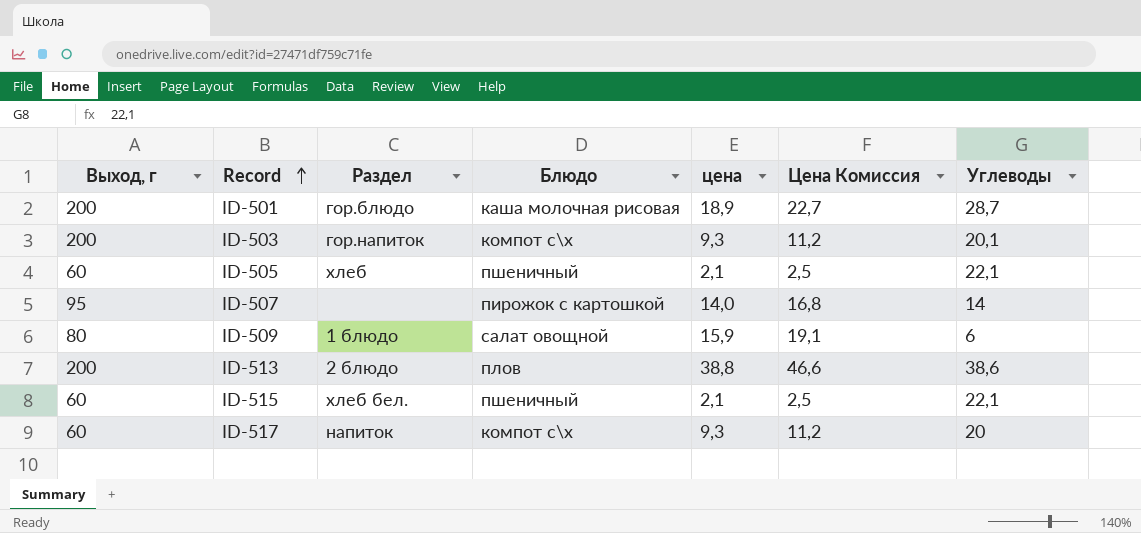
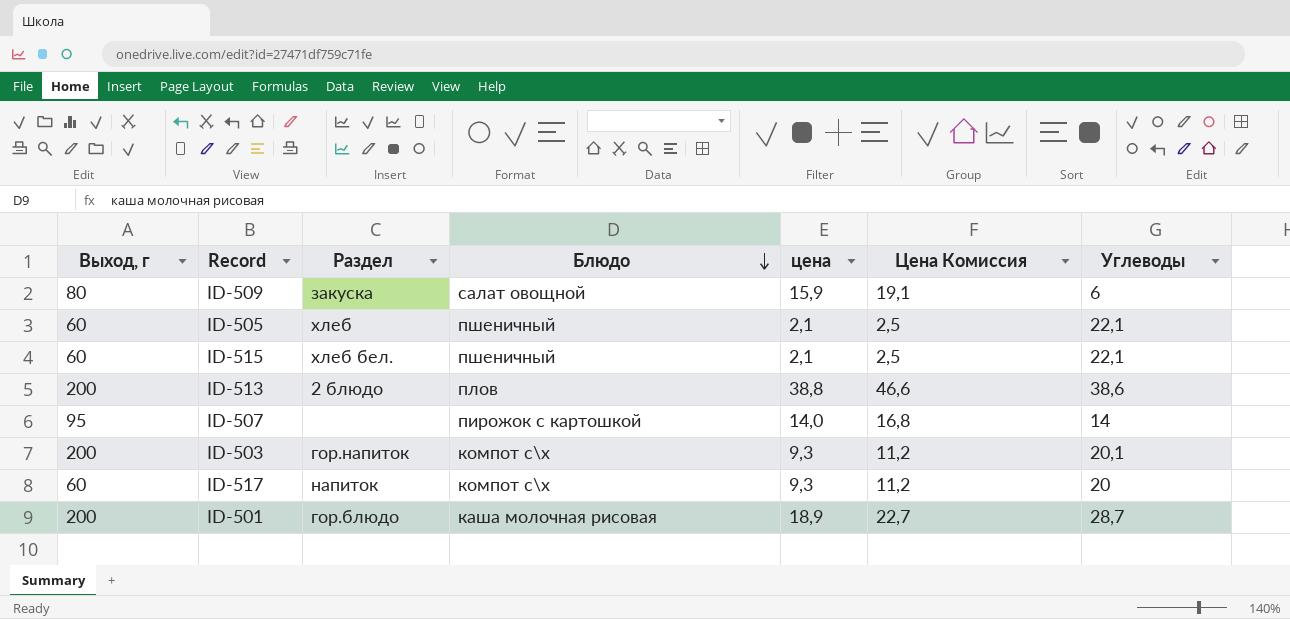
row order: Record ascending -> Блюдо descending
ID-509 | Раздел: 1 блюдо -> закуска

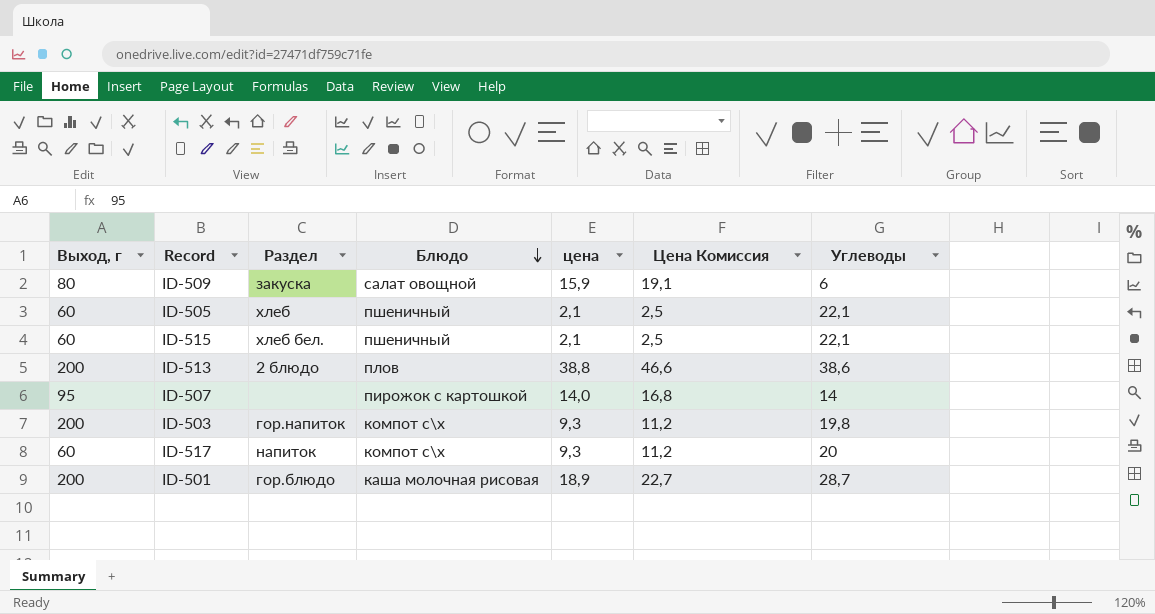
ID-503 | Углеводы: 20,1 -> 19,8

